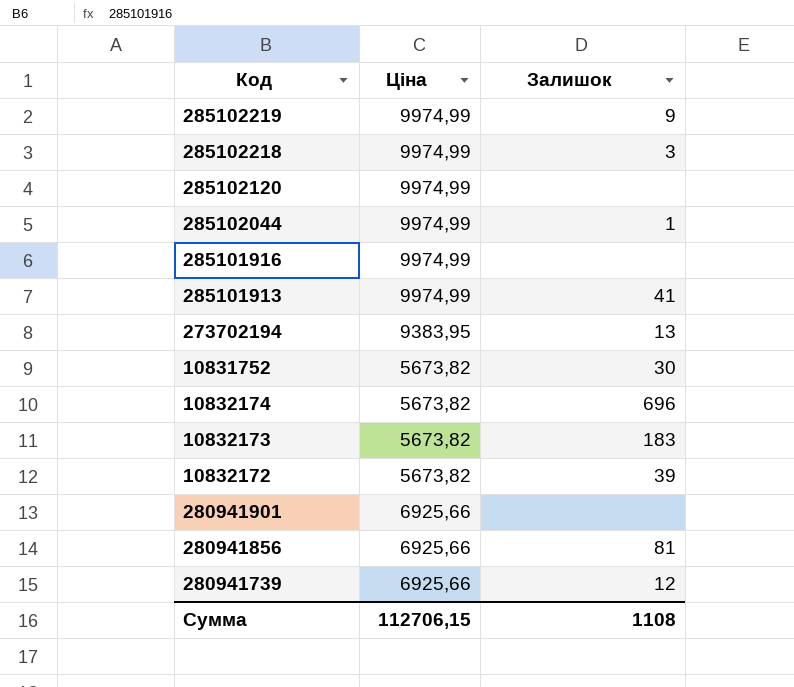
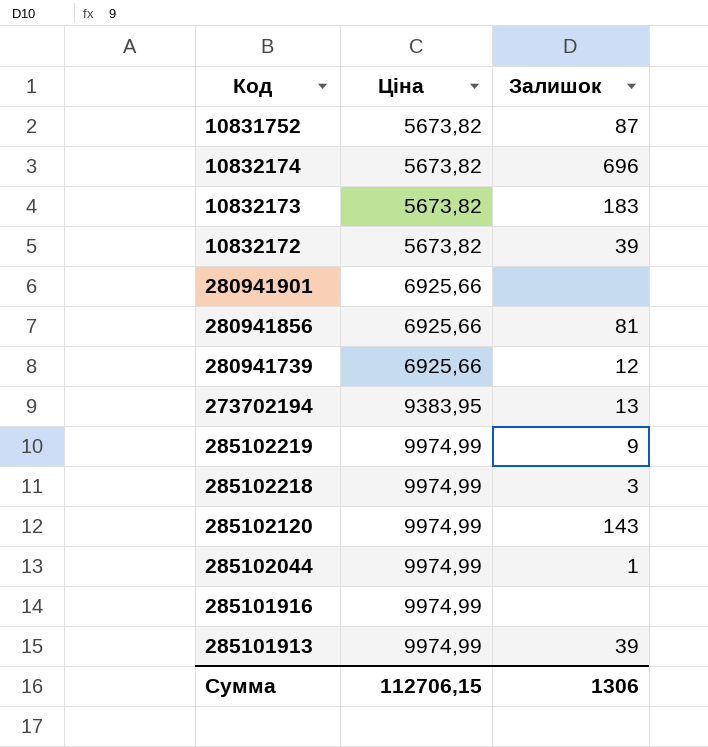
row order: none -> Ціна ascending
10831752 | Залишок: 30 -> 87
285102120 | Залишок: none -> 143
285101913 | Залишок: 41 -> 39
Сумма | Залишок: 1108 -> 1306

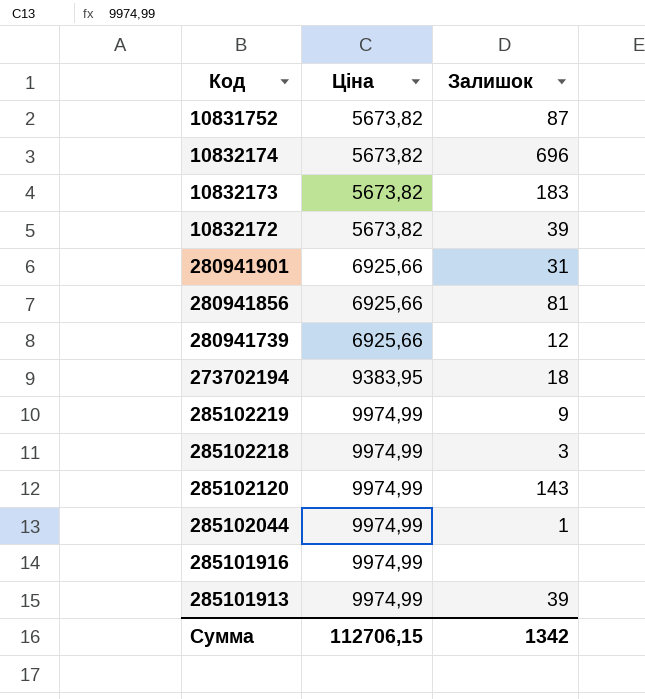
280941901 | Залишок: none -> 31
273702194 | Залишок: 13 -> 18
Сумма | Залишок: 1306 -> 1342

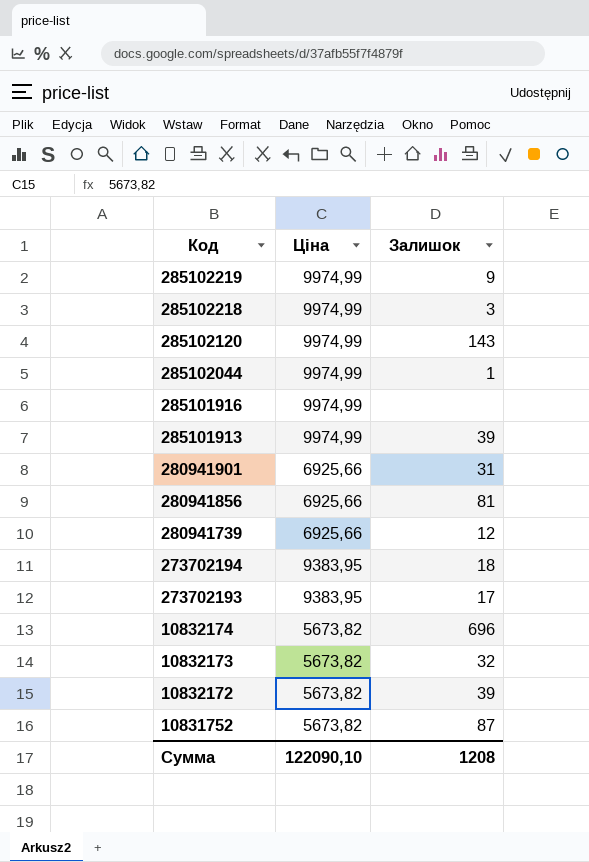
row order: Ціна ascending -> Код descending
row 273702193: none -> 9383,95 | 17
10832173 | Залишок: 183 -> 32
Сумма | Ціна: 112706,15 -> 122090,10
Сумма | Залишок: 1342 -> 1208

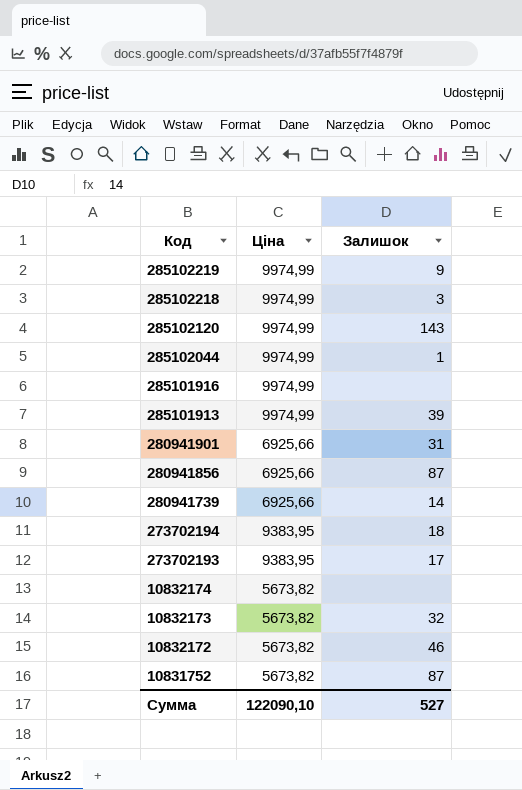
280941856 | Залишок: 81 -> 87
280941739 | Залишок: 12 -> 14
10832174 | Залишок: 696 -> none
10832172 | Залишок: 39 -> 46
Сумма | Залишок: 1208 -> 527

